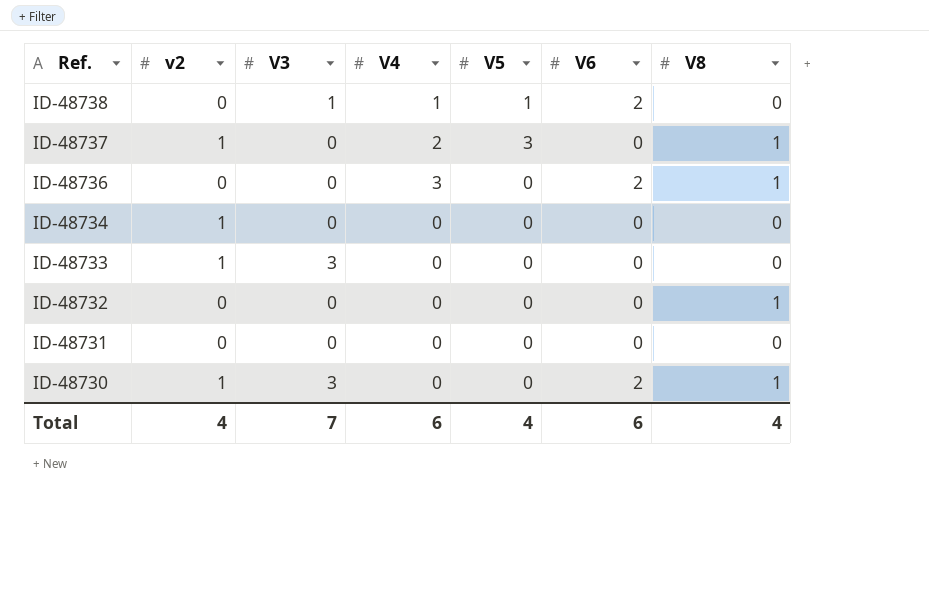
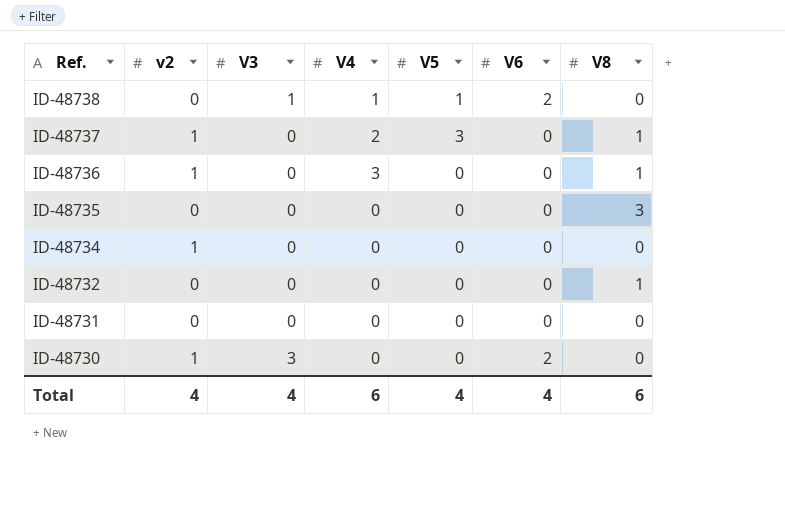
row ID-48733: 1 | 3 | 0 | 0 | 0 | 0 -> none
ID-48736 | v2: 0 -> 1
ID-48736 | V6: 2 -> 0
row ID-48735: none -> 0 | 0 | 0 | 0 | 0 | 3
ID-48730 | V8: 1 -> 0
Total | V3: 7 -> 4
Total | V6: 6 -> 4
Total | V8: 4 -> 6

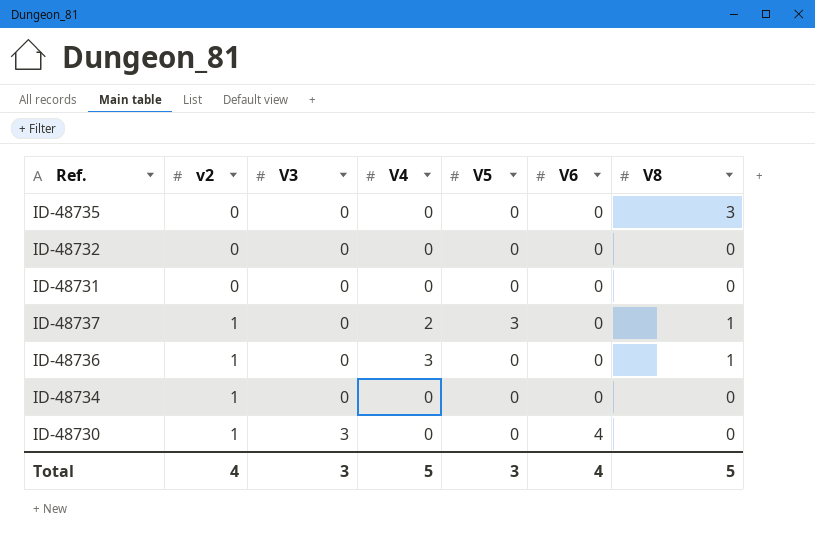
row order: Ref. descending -> v2 ascending
row ID-48738: 0 | 1 | 1 | 1 | 2 | 0 -> none
ID-48732 | V8: 1 -> 0
ID-48730 | V6: 2 -> 4
Total | V3: 4 -> 3
Total | V4: 6 -> 5
Total | V5: 4 -> 3
Total | V8: 6 -> 5

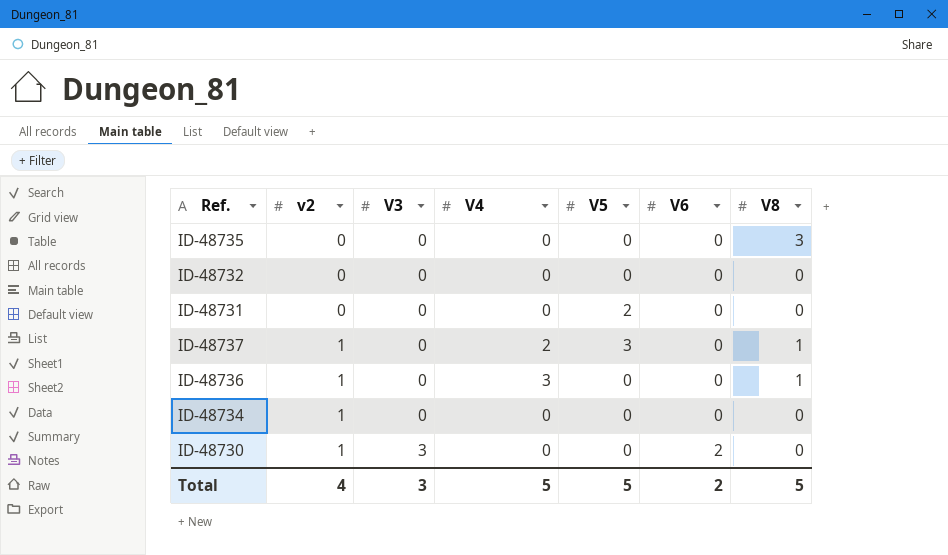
ID-48731 | V5: 0 -> 2
ID-48730 | V6: 4 -> 2
Total | V5: 3 -> 5
Total | V6: 4 -> 2

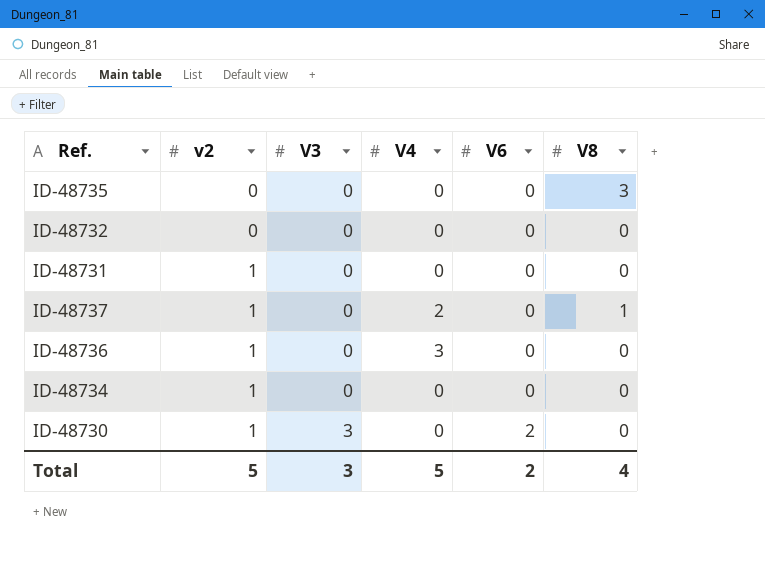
column V5 | position: 5 -> none
ID-48731 | v2: 0 -> 1
ID-48736 | V8: 1 -> 0
Total | v2: 4 -> 5
Total | V8: 5 -> 4

